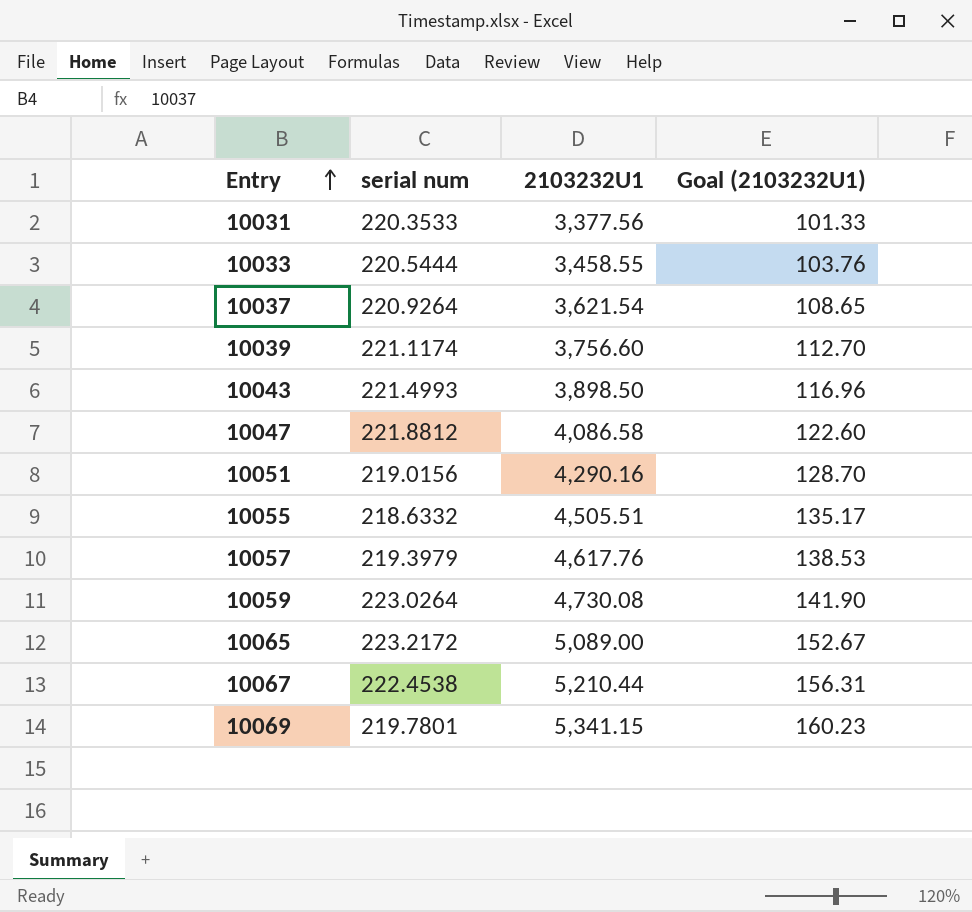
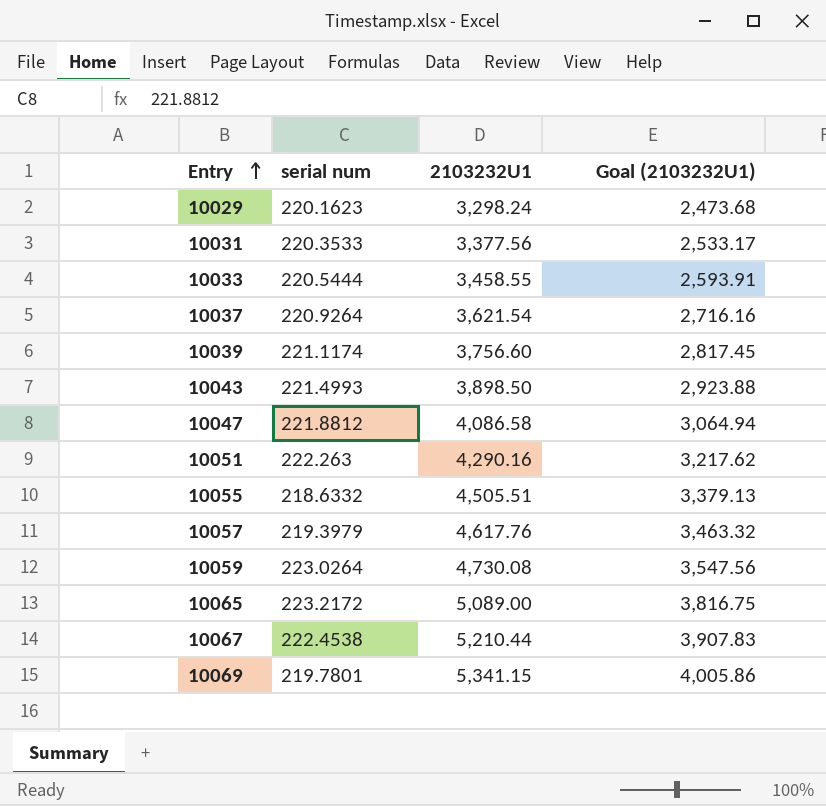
column Goal (2103232U1) | formula: [2103232U1] * 0.03 -> [2103232U1] * 0.75
row 10029: none -> 220.1623 | 3,298.24 | 2,473.68
10051 | serial num: 219.0156 -> 222.263

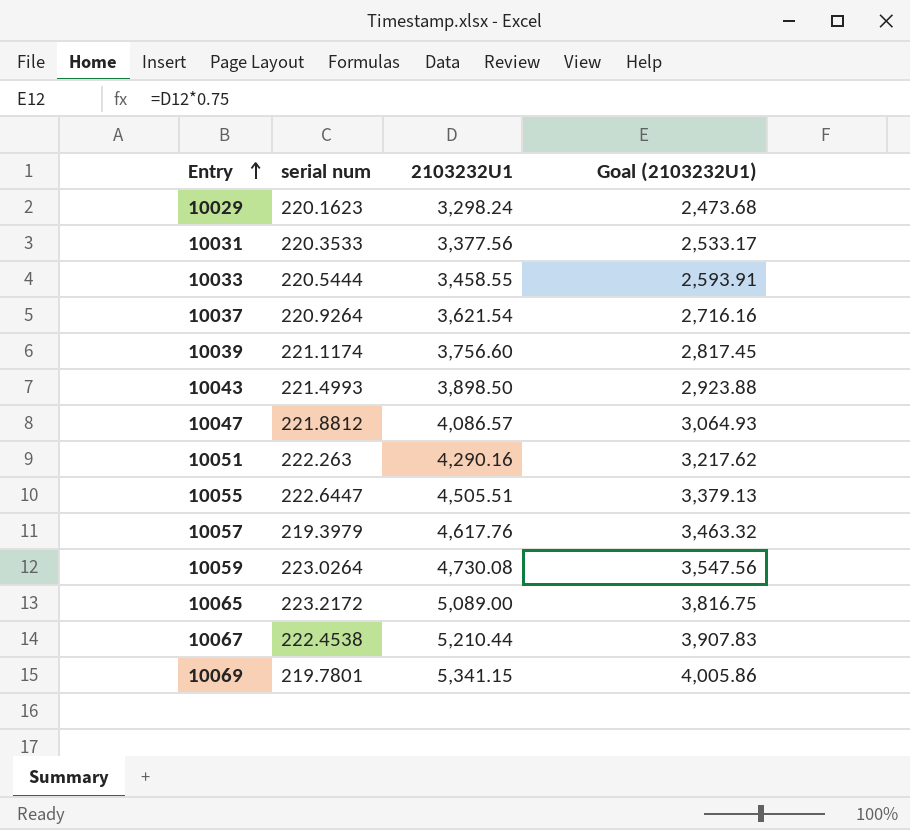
10047 | 2103232U1: 4,086.58 -> 4,086.57
10047 | Goal (2103232U1): 3,064.94 -> 3,064.93
10055 | serial num: 218.6332 -> 222.6447

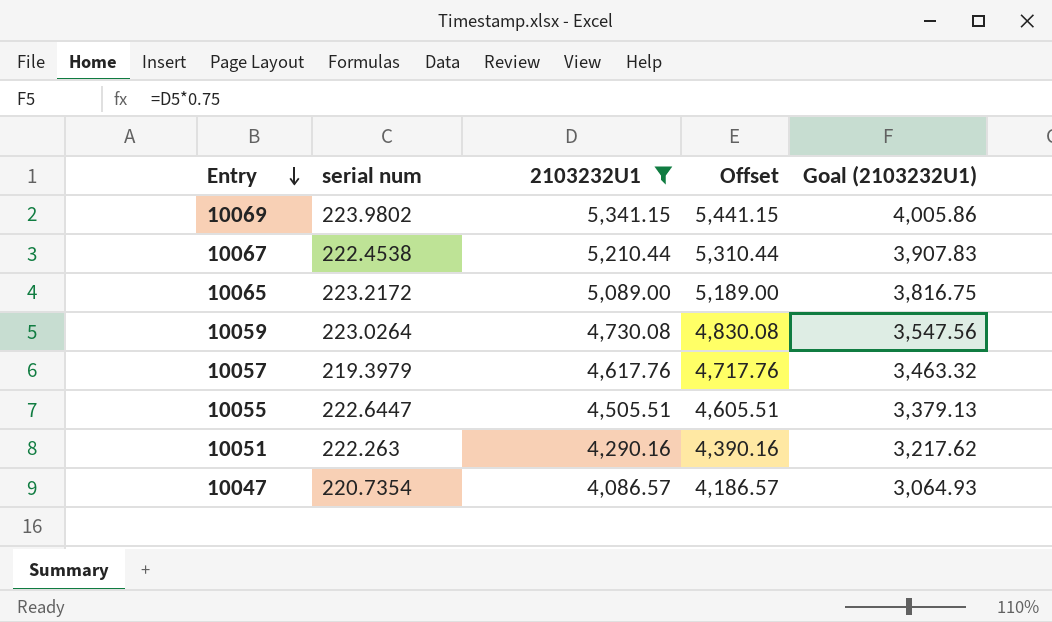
filter: none -> 2103232U1 >= 4,086.57
row order: Entry ascending -> Entry descending
column Offset | formula: none -> [2103232U1] + 100
10069 | serial num: 219.7801 -> 223.9802
10047 | serial num: 221.8812 -> 220.7354

